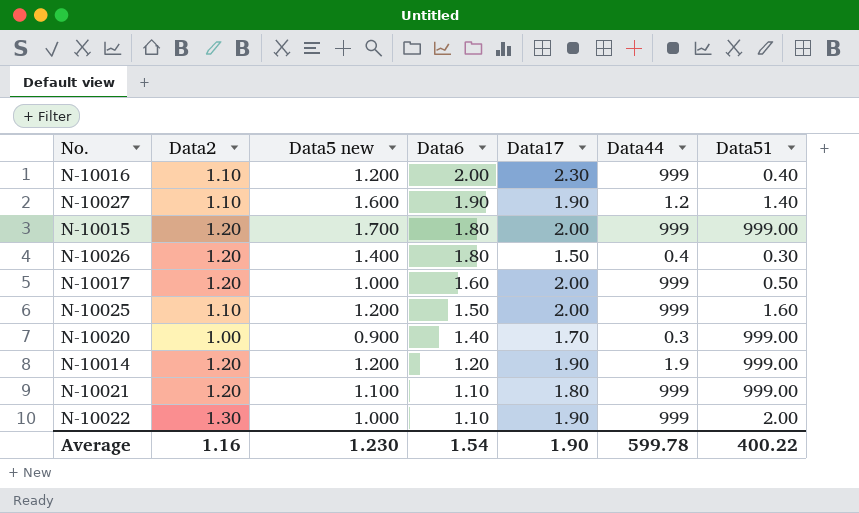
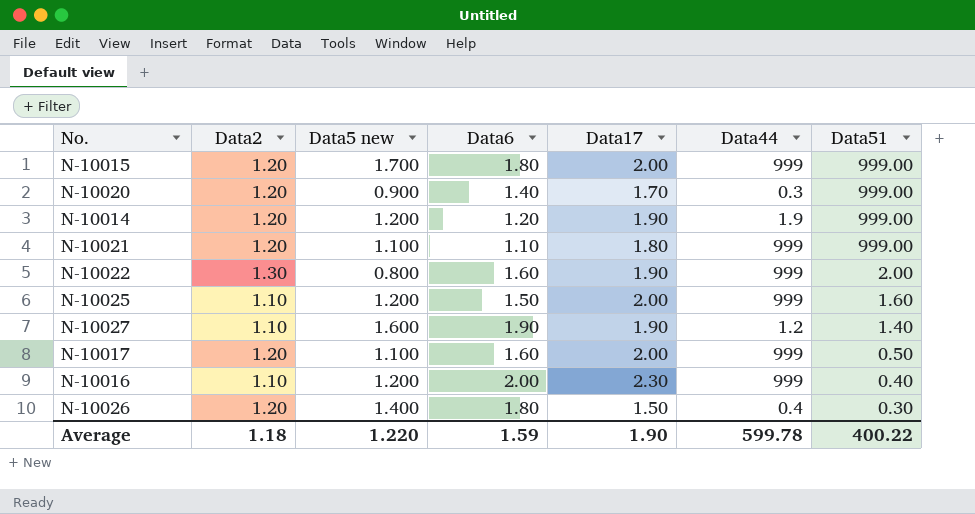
row order: Data6 descending -> Data51 descending
N-10020 | Data2: 1.00 -> 1.20
N-10022 | Data5 new: 1.000 -> 0.800
N-10022 | Data6: 1.10 -> 1.60
N-10017 | Data5 new: 1.000 -> 1.100
Average | Data2: 1.16 -> 1.18
Average | Data5 new: 1.230 -> 1.220
Average | Data6: 1.54 -> 1.59

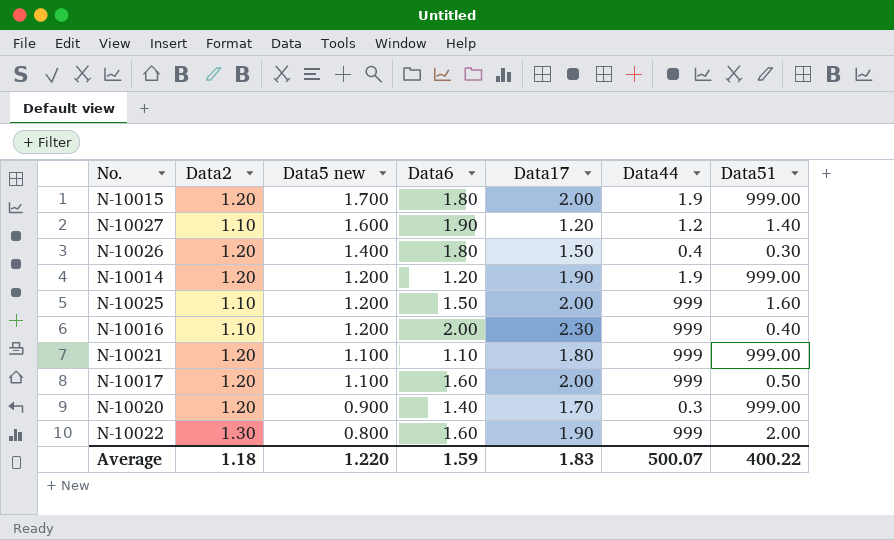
row order: Data51 descending -> Data5 new descending
N-10015 | Data44: 999 -> 1.9
N-10027 | Data17: 1.90 -> 1.20
Average | Data17: 1.90 -> 1.83
Average | Data44: 599.78 -> 500.07

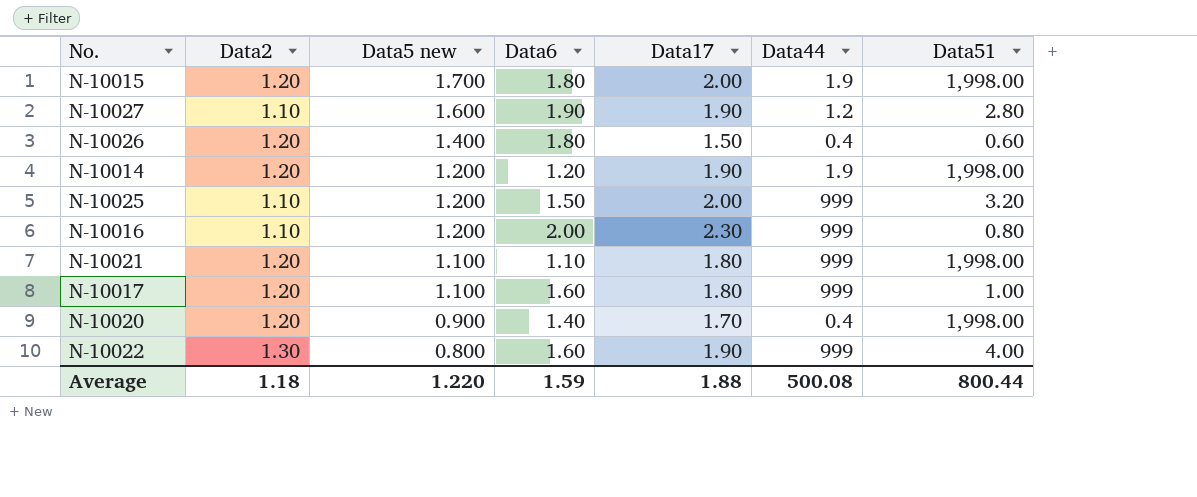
N-10015 | Data51: 999.00 -> 1,998.00
N-10027 | Data17: 1.20 -> 1.90
N-10027 | Data51: 1.40 -> 2.80
N-10026 | Data51: 0.30 -> 0.60
N-10014 | Data51: 999.00 -> 1,998.00
N-10025 | Data51: 1.60 -> 3.20
N-10016 | Data51: 0.40 -> 0.80
N-10021 | Data51: 999.00 -> 1,998.00
N-10017 | Data17: 2.00 -> 1.80
N-10017 | Data51: 0.50 -> 1.00
N-10020 | Data44: 0.3 -> 0.4
N-10020 | Data51: 999.00 -> 1,998.00
N-10022 | Data51: 2.00 -> 4.00
Average | Data17: 1.83 -> 1.88
Average | Data44: 500.07 -> 500.08
Average | Data51: 400.22 -> 800.44

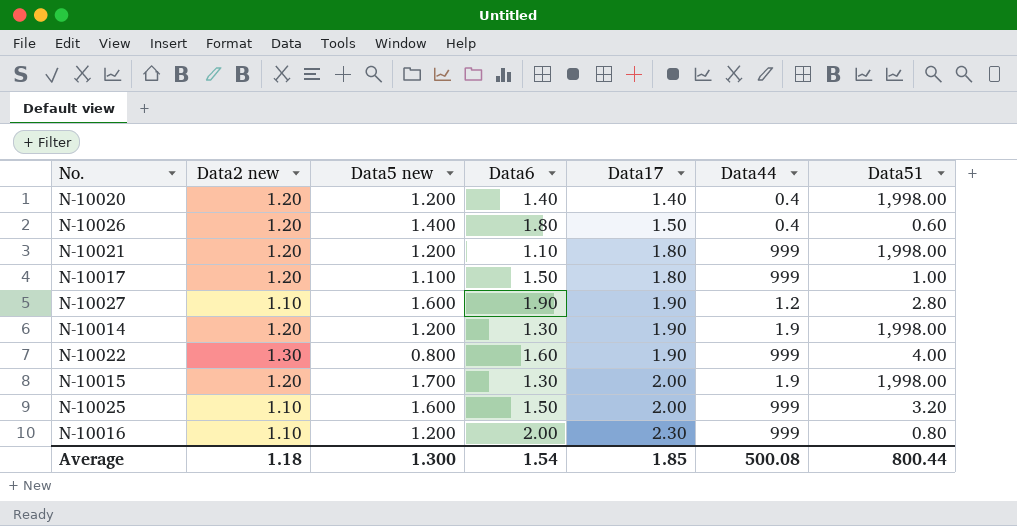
row order: Data5 new descending -> Data17 ascending
column name: Data2 -> Data2 new
N-10020 | Data5 new: 0.900 -> 1.200
N-10020 | Data17: 1.70 -> 1.40
N-10021 | Data5 new: 1.100 -> 1.200
N-10017 | Data6: 1.60 -> 1.50
N-10014 | Data6: 1.20 -> 1.30
N-10015 | Data6: 1.80 -> 1.30
N-10025 | Data5 new: 1.200 -> 1.600
Average | Data5 new: 1.220 -> 1.300
Average | Data6: 1.59 -> 1.54
Average | Data17: 1.88 -> 1.85

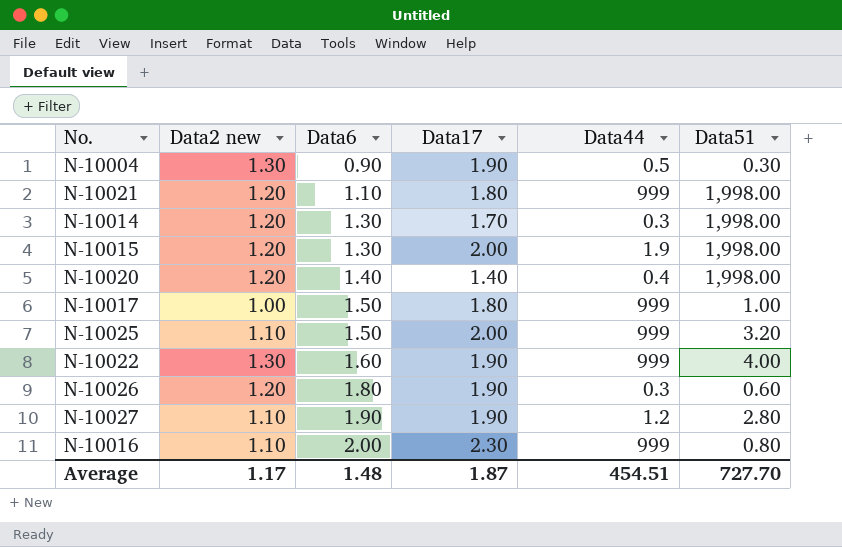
row order: Data17 ascending -> Data6 ascending
column Data5 new | position: 3 -> none
row N-10004: none -> 1.30 | 0.90 | 1.90 | 0.5 | 0.30
N-10014 | Data17: 1.90 -> 1.70
N-10014 | Data44: 1.9 -> 0.3
N-10017 | Data2 new: 1.20 -> 1.00
N-10026 | Data17: 1.50 -> 1.90
N-10026 | Data44: 0.4 -> 0.3
Average | Data2 new: 1.18 -> 1.17
Average | Data6: 1.54 -> 1.48
Average | Data17: 1.85 -> 1.87
Average | Data44: 500.08 -> 454.51
Average | Data51: 800.44 -> 727.70

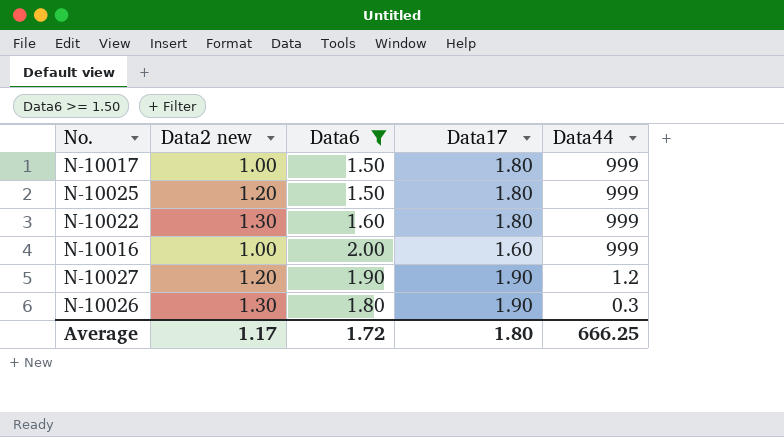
filter: none -> Data6 >= 1.50
row order: Data6 ascending -> Data44 descending
column Data51 | position: 6 -> none
N-10025 | Data2 new: 1.10 -> 1.20
N-10025 | Data17: 2.00 -> 1.80
N-10022 | Data17: 1.90 -> 1.80
N-10016 | Data2 new: 1.10 -> 1.00
N-10016 | Data17: 2.30 -> 1.60
N-10027 | Data2 new: 1.10 -> 1.20
N-10026 | Data2 new: 1.20 -> 1.30
Average | Data6: 1.48 -> 1.72
Average | Data17: 1.87 -> 1.80
Average | Data44: 454.51 -> 666.25

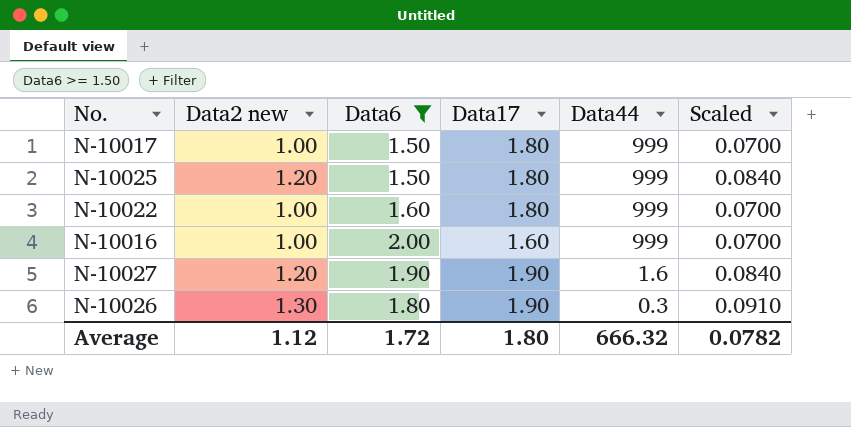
column Scaled | formula: none -> [Data2 new] * 0.07
N-10022 | Data2 new: 1.30 -> 1.00
N-10027 | Data44: 1.2 -> 1.6
Average | Data2 new: 1.17 -> 1.12
Average | Data44: 666.25 -> 666.32

